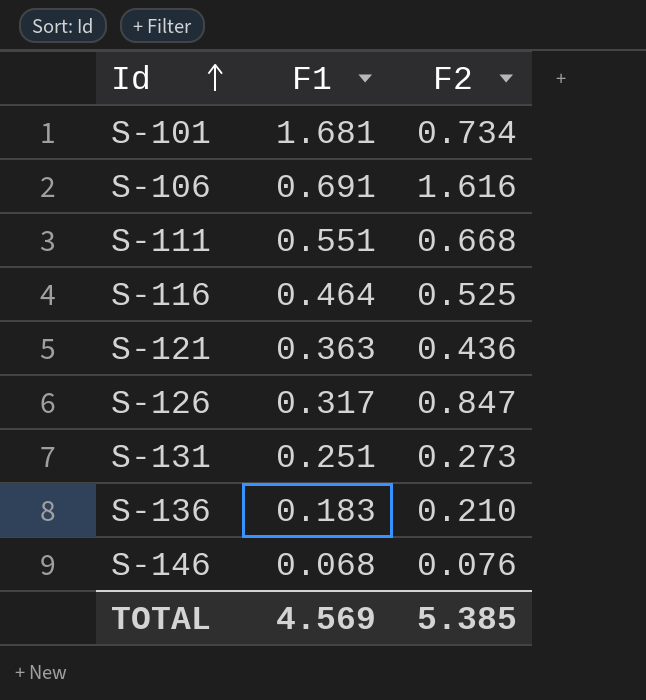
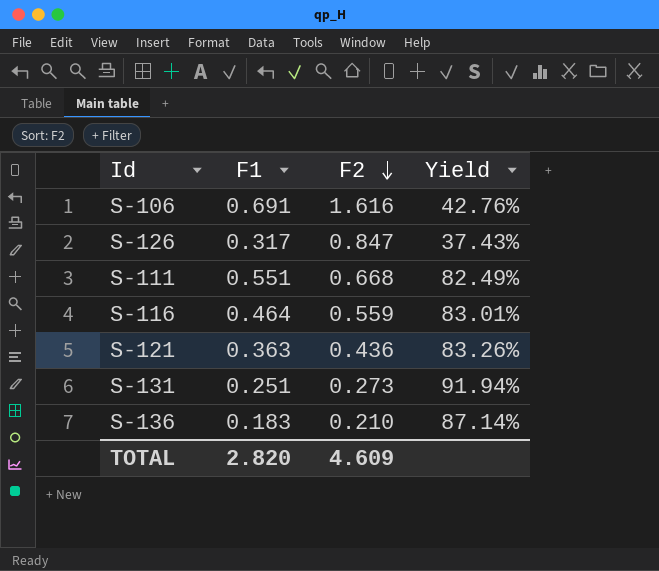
row order: Id ascending -> F2 descending
column Yield | formula: none -> [F1] / [F2]
row S-101: 1.681 | 0.734 -> none
row S-146: 0.068 | 0.076 -> none
S-116 | F2: 0.525 -> 0.559
TOTAL | F1: 4.569 -> 2.820
TOTAL | F2: 5.385 -> 4.609

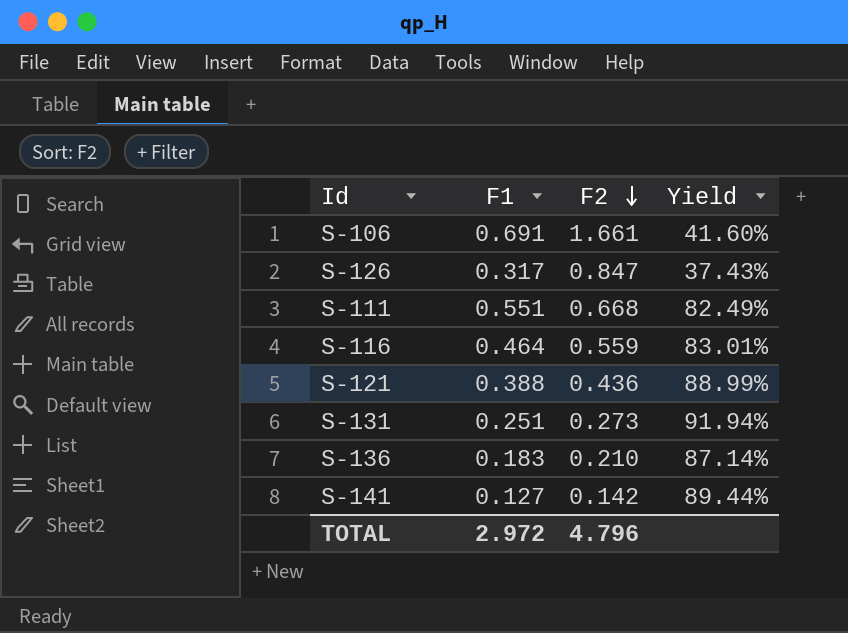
S-106 | F2: 1.616 -> 1.661
S-106 | Yield: 42.76% -> 41.60%
S-121 | F1: 0.363 -> 0.388
S-121 | Yield: 83.26% -> 88.99%
row S-141: none -> 0.127 | 0.142 | 89.44%
TOTAL | F1: 2.820 -> 2.972
TOTAL | F2: 4.609 -> 4.796

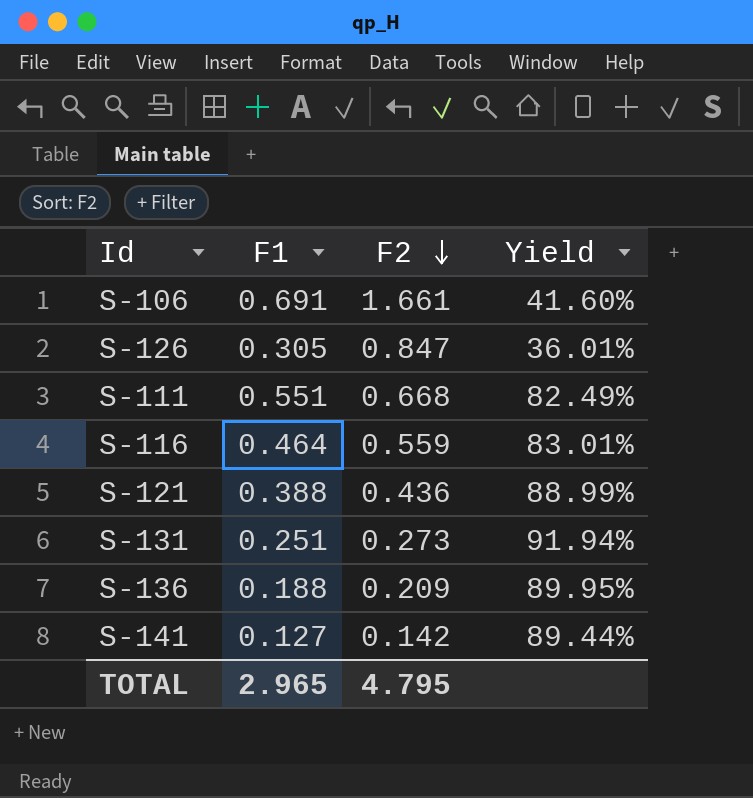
S-126 | F1: 0.317 -> 0.305
S-126 | Yield: 37.43% -> 36.01%
S-136 | F1: 0.183 -> 0.188
S-136 | F2: 0.210 -> 0.209
S-136 | Yield: 87.14% -> 89.95%
TOTAL | F1: 2.972 -> 2.965
TOTAL | F2: 4.796 -> 4.795

